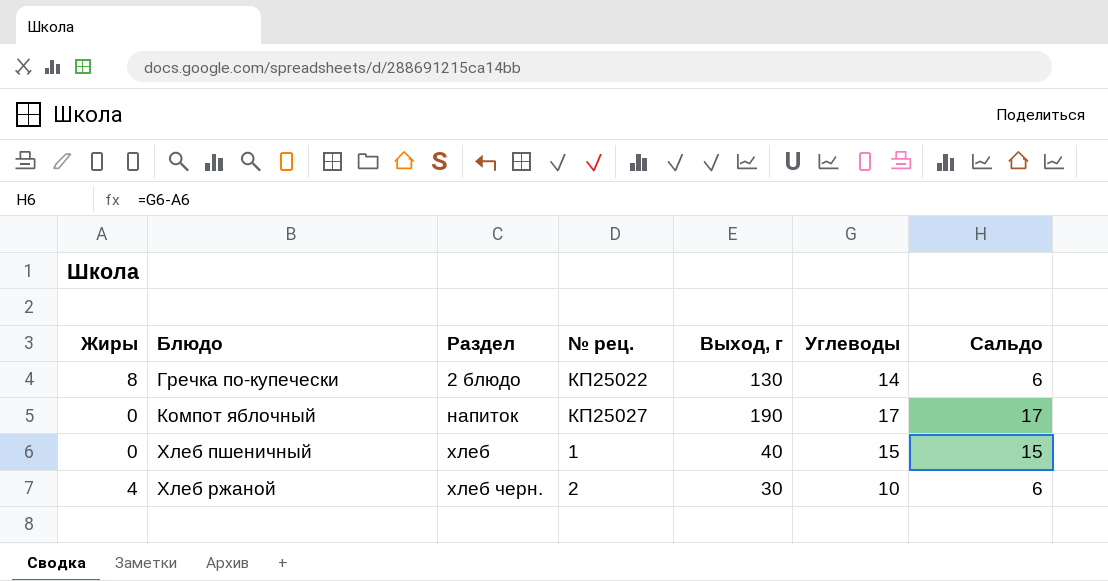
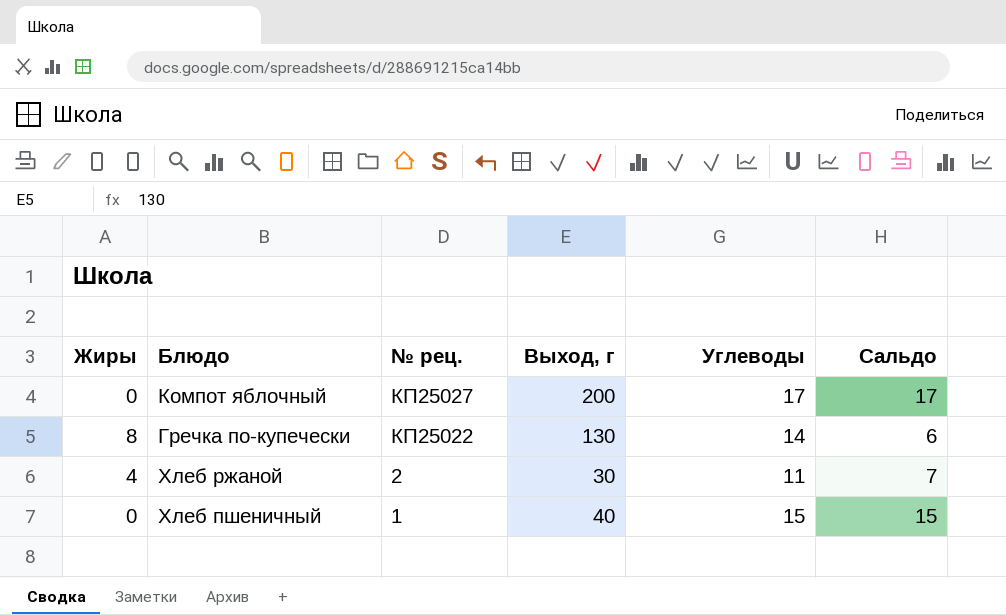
row order: Блюдо ascending -> № рец. descending
column Раздел | position: 3 -> none
Компот яблочный | Выход, г: 190 -> 200
Хлеб ржаной | Углеводы: 10 -> 11
Хлеб ржаной | Сальдо: 6 -> 7

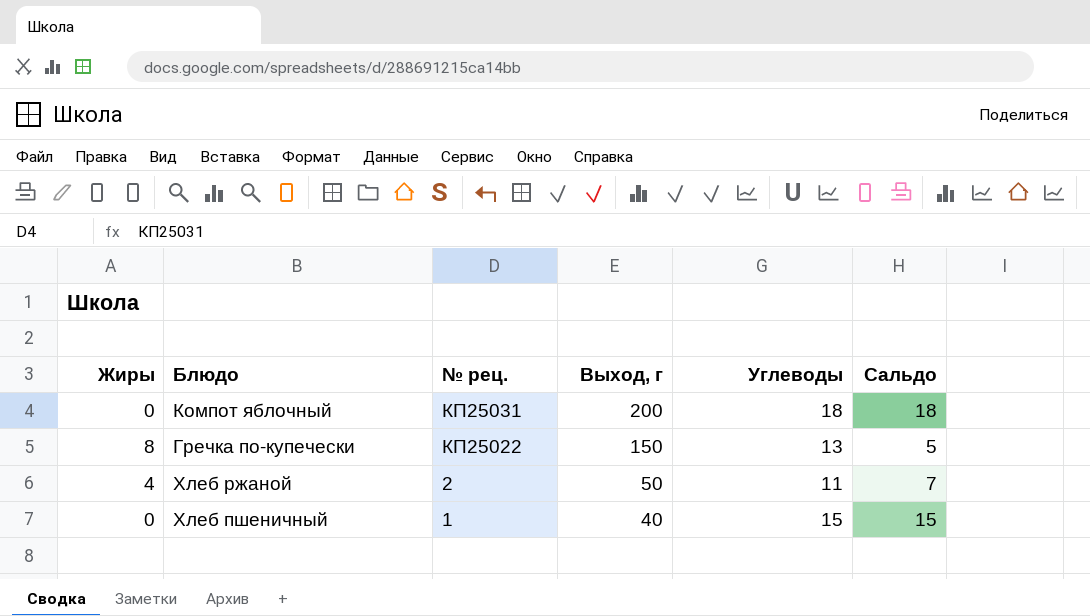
Компот яблочный | № рец.: КП25027 -> КП25031
Компот яблочный | Углеводы: 17 -> 18
Компот яблочный | Сальдо: 17 -> 18
Гречка по-купечески | Выход, г: 130 -> 150
Гречка по-купечески | Углеводы: 14 -> 13
Гречка по-купечески | Сальдо: 6 -> 5
Хлеб ржаной | Выход, г: 30 -> 50

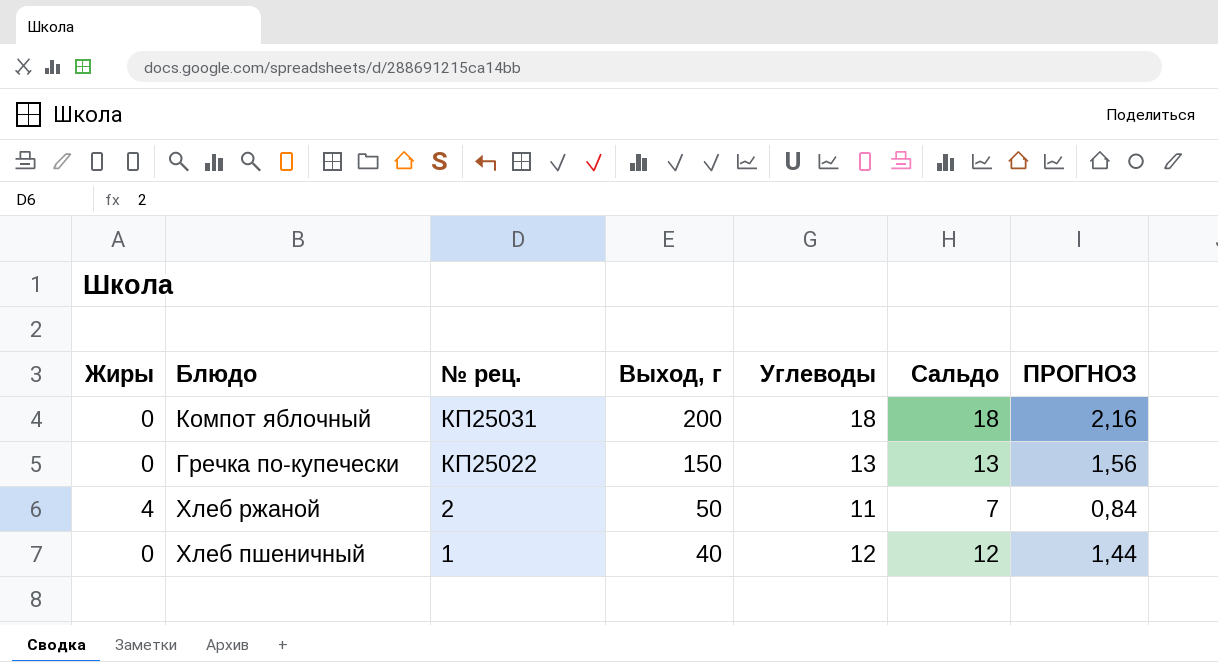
column ПРОГНОЗ | formula: none -> [Сальдо] * 0,12
Гречка по-купечески | Жиры: 8 -> 0
Гречка по-купечески | Сальдо: 5 -> 13
Хлеб пшеничный | Углеводы: 15 -> 12
Хлеб пшеничный | Сальдо: 15 -> 12

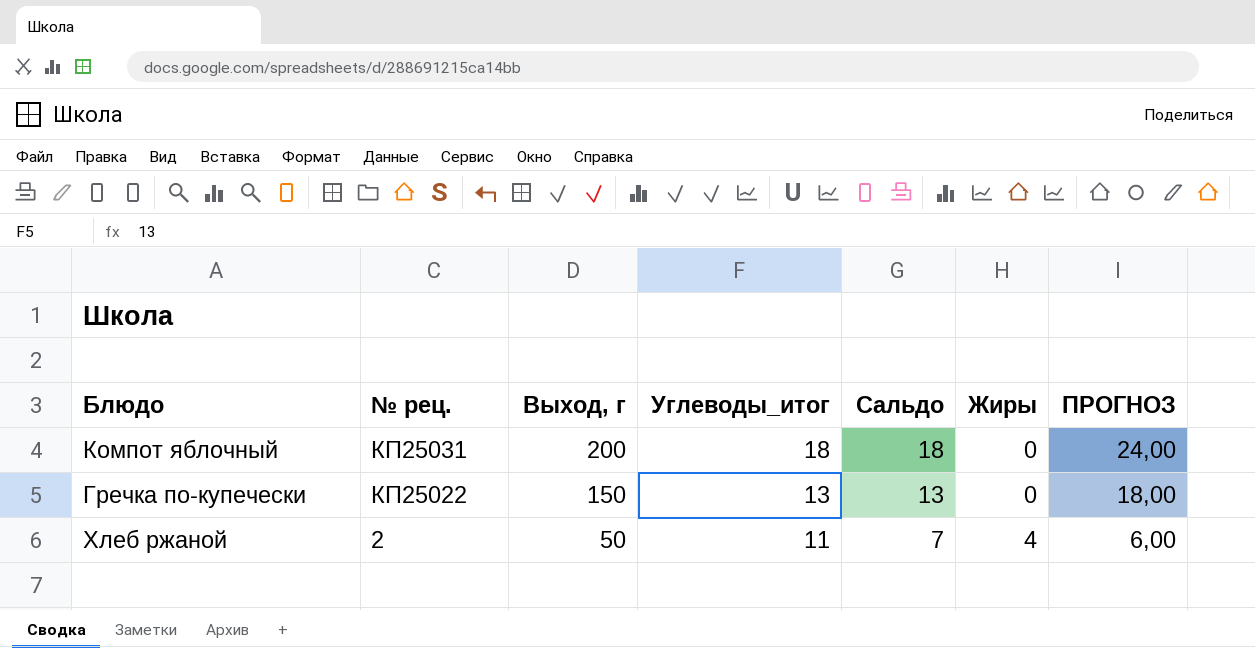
column name: Углеводы -> Углеводы_итог
column Жиры | position: 1 -> 6
column ПРОГНОЗ | formula: [Сальдо] * 0,12 -> [Выход, г] * 0,12
row Хлеб пшеничный: 0 | 1 | 40 | 12 | 12 | 1,44 -> none

